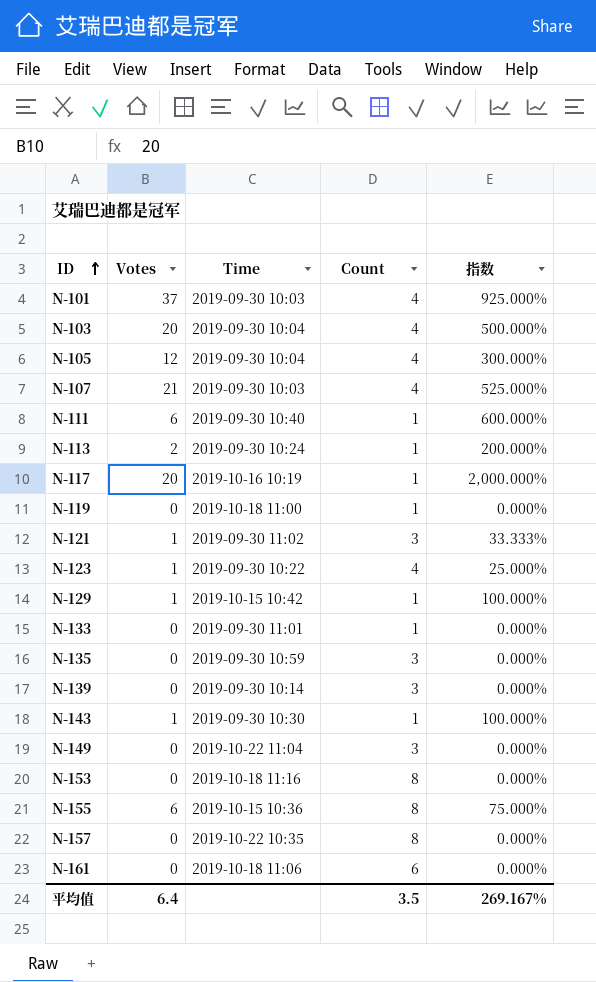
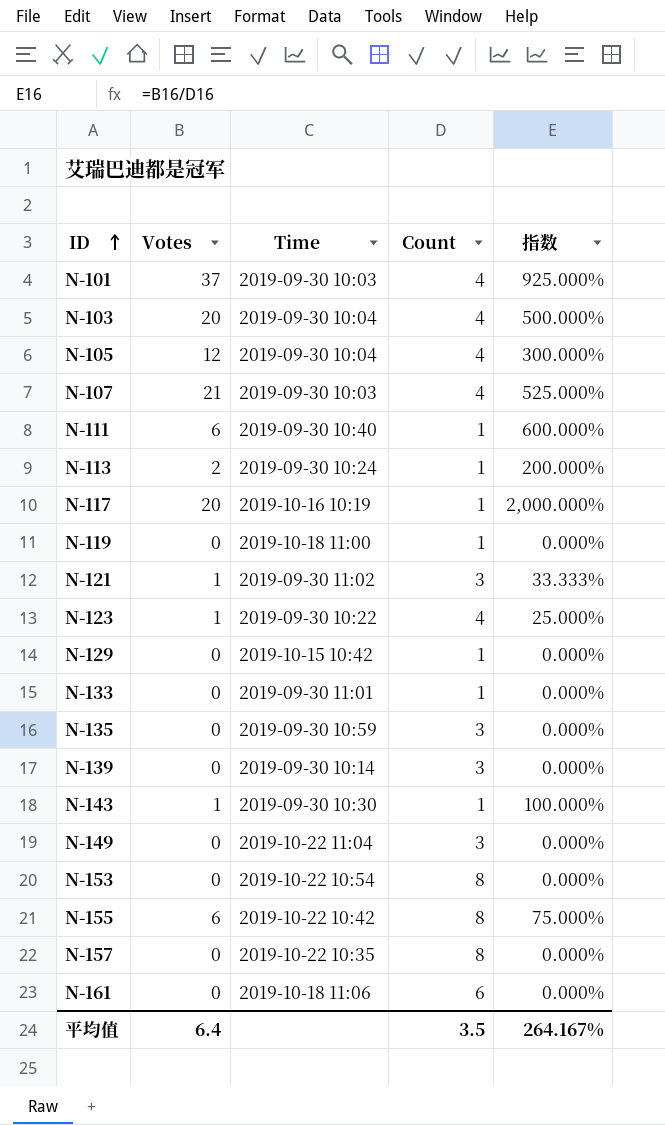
N-129 | Votes: 1 -> 0
N-129 | 指数: 100.000% -> 0.000%
N-153 | Time: 2019-10-18 11:16 -> 2019-10-22 10:54
N-155 | Time: 2019-10-15 10:36 -> 2019-10-22 10:42
平均值 | 指数: 269.167% -> 264.167%

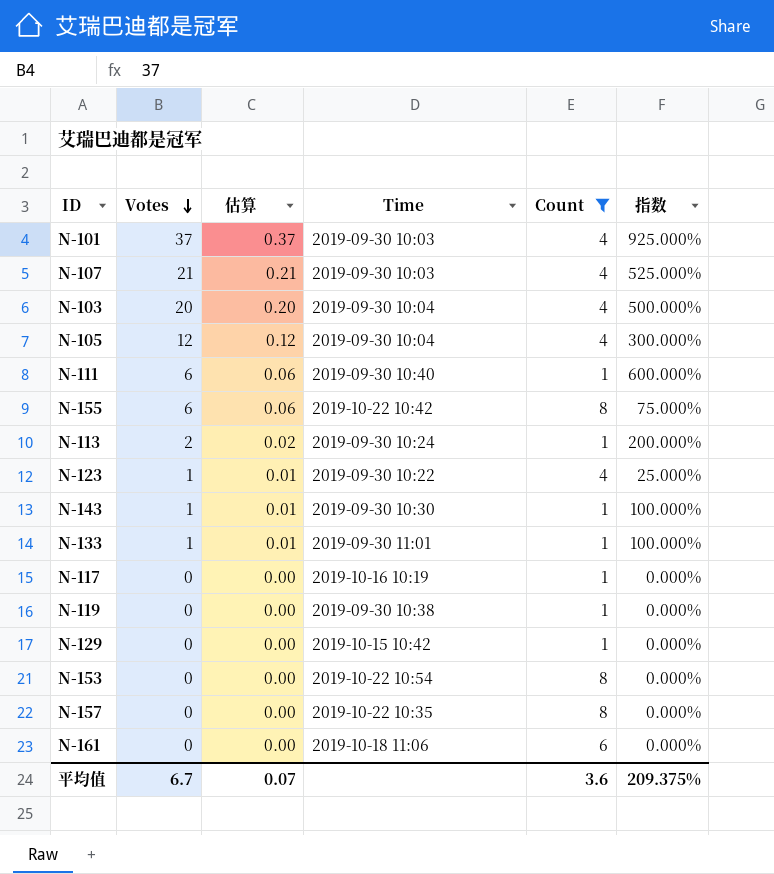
filter: none -> Count != 3
row order: ID ascending -> Votes descending
column 估算 | formula: none -> [Votes] * 0.01
N-133 | Votes: 0 -> 1
N-133 | 指数: 0.000% -> 100.000%
N-117 | Votes: 20 -> 0
N-117 | 指数: 2,000.000% -> 0.000%
N-119 | Time: 2019-10-18 11:00 -> 2019-09-30 10:38
平均值 | Votes: 6.4 -> 6.7
平均值 | Count: 3.5 -> 3.6
平均值 | 指数: 264.167% -> 209.375%

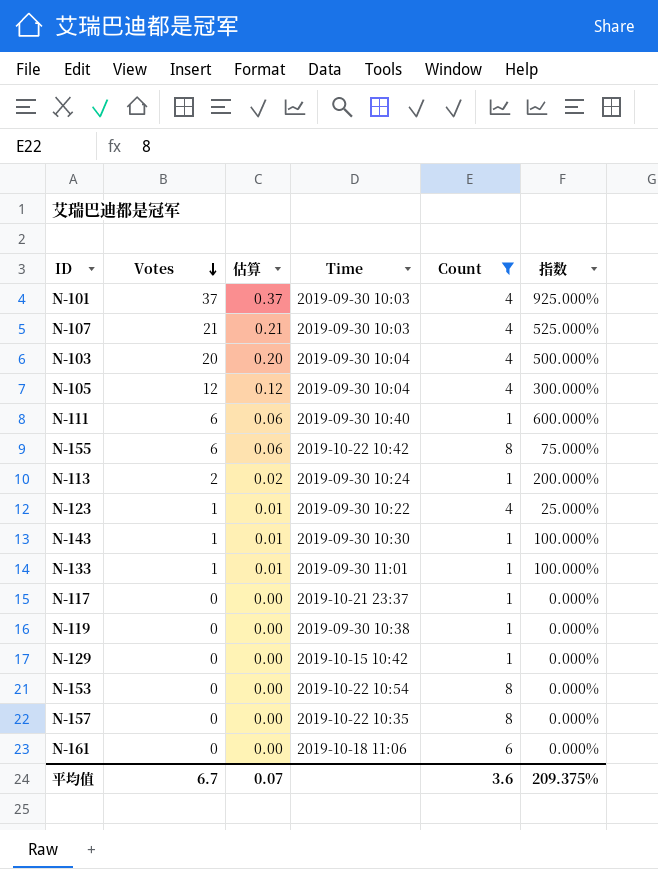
N-117 | Time: 2019-10-16 10:19 -> 2019-10-21 23:37

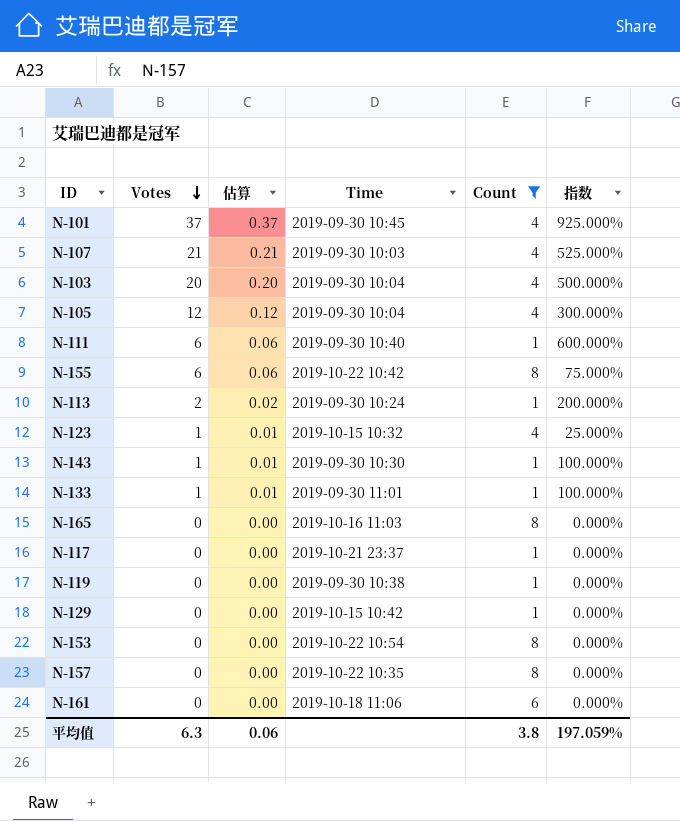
N-101 | Time: 2019-09-30 10:03 -> 2019-09-30 10:45
N-123 | Time: 2019-09-30 10:22 -> 2019-10-15 10:32
row N-165: none -> 0 | 0.00 | 2019-10-16 11:03 | 8 | 0.000%
平均值 | Votes: 6.7 -> 6.3
平均值 | 估算: 0.07 -> 0.06
平均值 | Count: 3.6 -> 3.8
平均值 | 指数: 209.375% -> 197.059%

